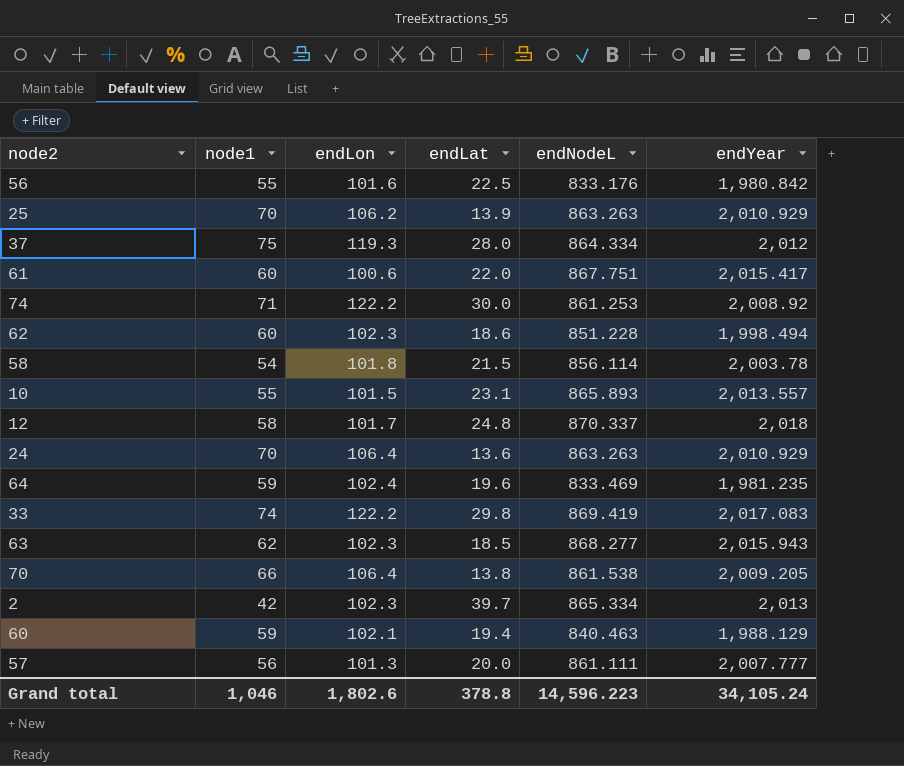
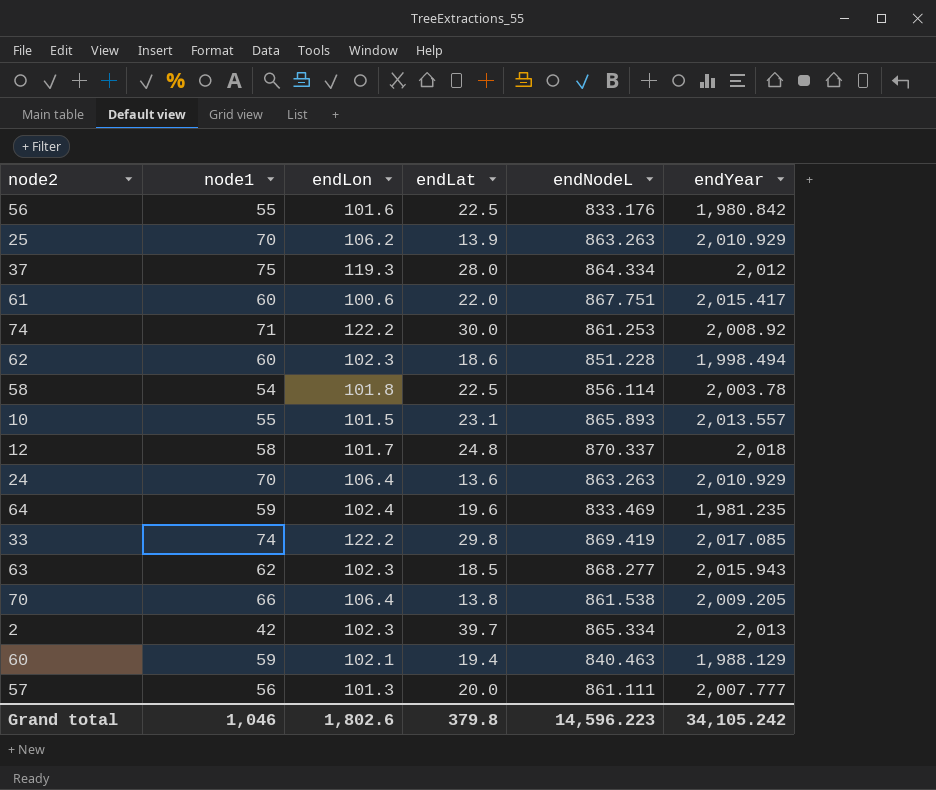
58 | endLat: 21.5 -> 22.5
33 | endYear: 2,017.083 -> 2,017.085
Grand total | endLat: 378.8 -> 379.8
Grand total | endYear: 34,105.24 -> 34,105.242

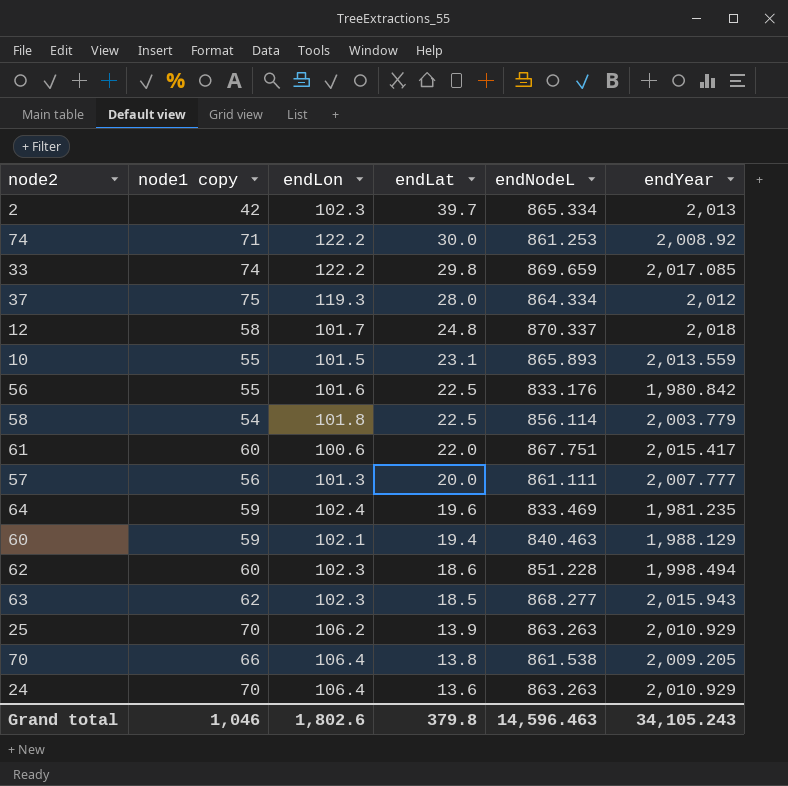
row order: none -> endLat descending
column name: node1 -> node1 copy
33 | endNodeL: 869.419 -> 869.659
10 | endYear: 2,013.557 -> 2,013.559
58 | endYear: 2,003.78 -> 2,003.779
Grand total | endNodeL: 14,596.223 -> 14,596.463
Grand total | endYear: 34,105.242 -> 34,105.243

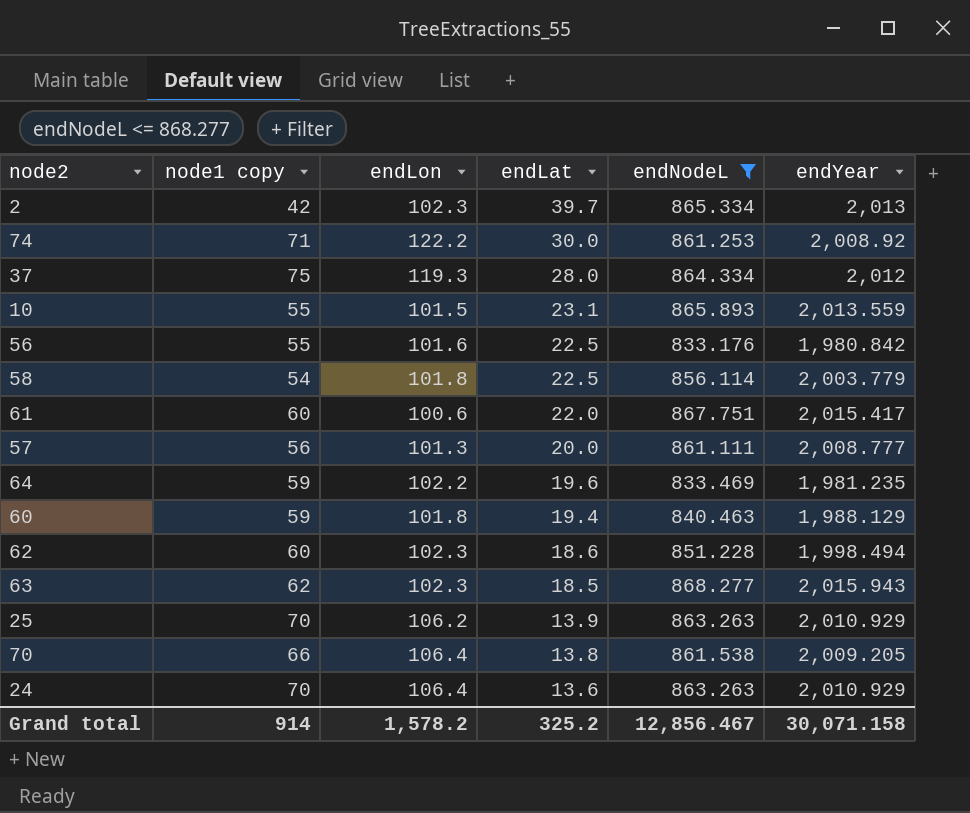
filter: none -> endNodeL <= 868.277
57 | endYear: 2,007.777 -> 2,008.777
64 | endLon: 102.4 -> 102.2
60 | endLon: 102.1 -> 101.8
Grand total | node1 copy: 1,046 -> 914
Grand total | endLon: 1,802.6 -> 1,578.2
Grand total | endLat: 379.8 -> 325.2
Grand total | endNodeL: 14,596.463 -> 12,856.467
Grand total | endYear: 34,105.243 -> 30,071.158

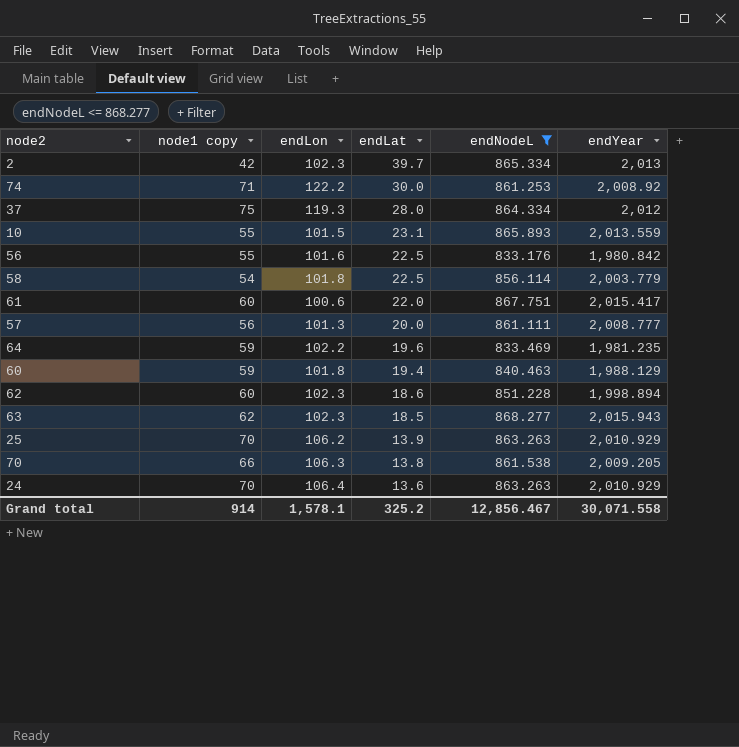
62 | endYear: 1,998.494 -> 1,998.894
70 | endLon: 106.4 -> 106.3
Grand total | endLon: 1,578.2 -> 1,578.1
Grand total | endYear: 30,071.158 -> 30,071.558

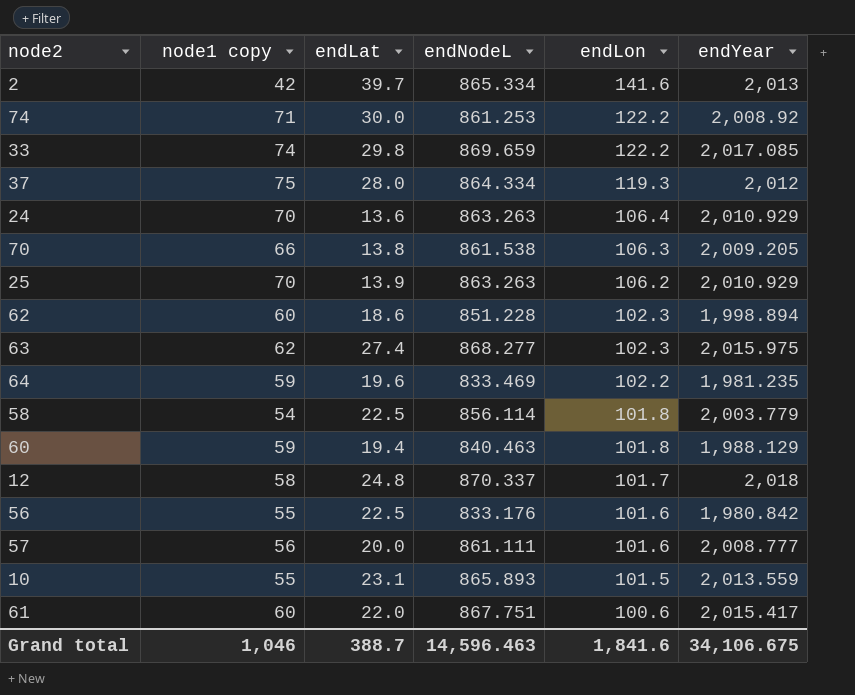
filter: endNodeL <= 868.277 -> none
row order: endLat descending -> endLon descending
column endLon | position: 3 -> 5
2 | endLon: 102.3 -> 141.6
63 | endLat: 18.5 -> 27.4
63 | endYear: 2,015.943 -> 2,015.975
57 | endLon: 101.3 -> 101.6
Grand total | node1 copy: 914 -> 1,046
Grand total | endLat: 325.2 -> 388.7
Grand total | endNodeL: 12,856.467 -> 14,596.463
Grand total | endLon: 1,578.1 -> 1,841.6
Grand total | endYear: 30,071.558 -> 34,106.675

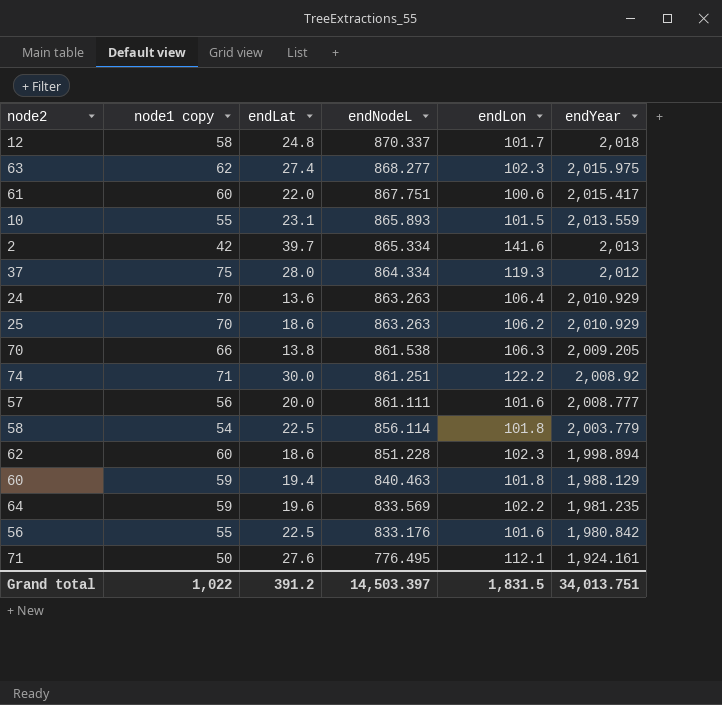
row order: endLon descending -> endNodeL descending
row 33: 74 | 29.8 | 869.659 | 122.2 | 2,017.085 -> none
25 | endLat: 13.9 -> 18.6
74 | endNodeL: 861.253 -> 861.251
64 | endNodeL: 833.469 -> 833.569
row 71: none -> 50 | 27.6 | 776.495 | 112.1 | 1,924.161
Grand total | node1 copy: 1,046 -> 1,022
Grand total | endLat: 388.7 -> 391.2
Grand total | endNodeL: 14,596.463 -> 14,503.397
Grand total | endLon: 1,841.6 -> 1,831.5
Grand total | endYear: 34,106.675 -> 34,013.751

